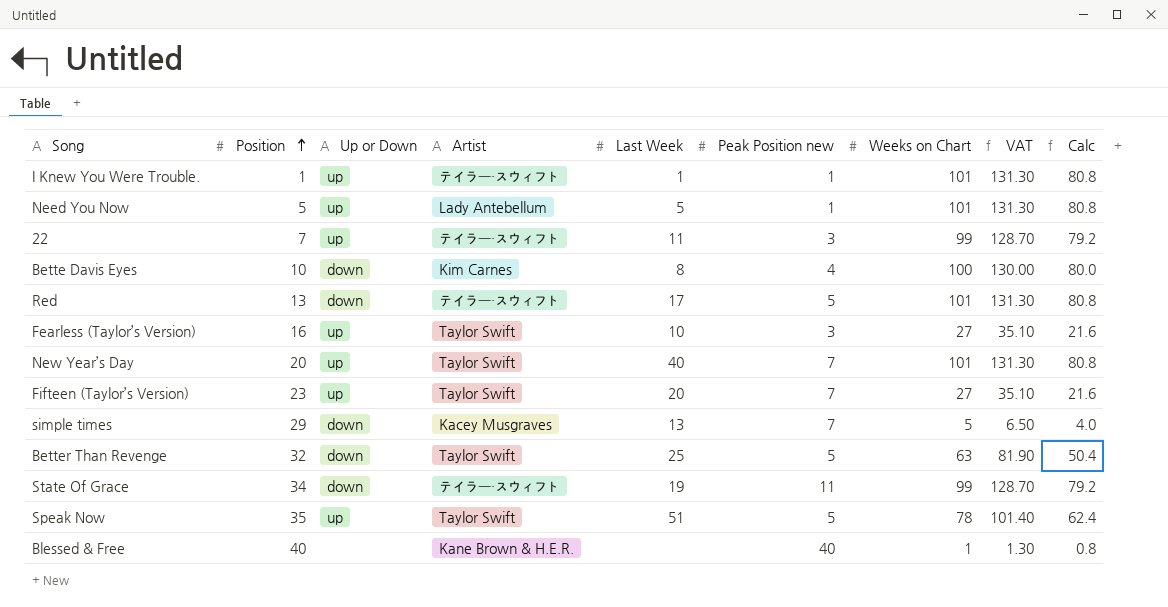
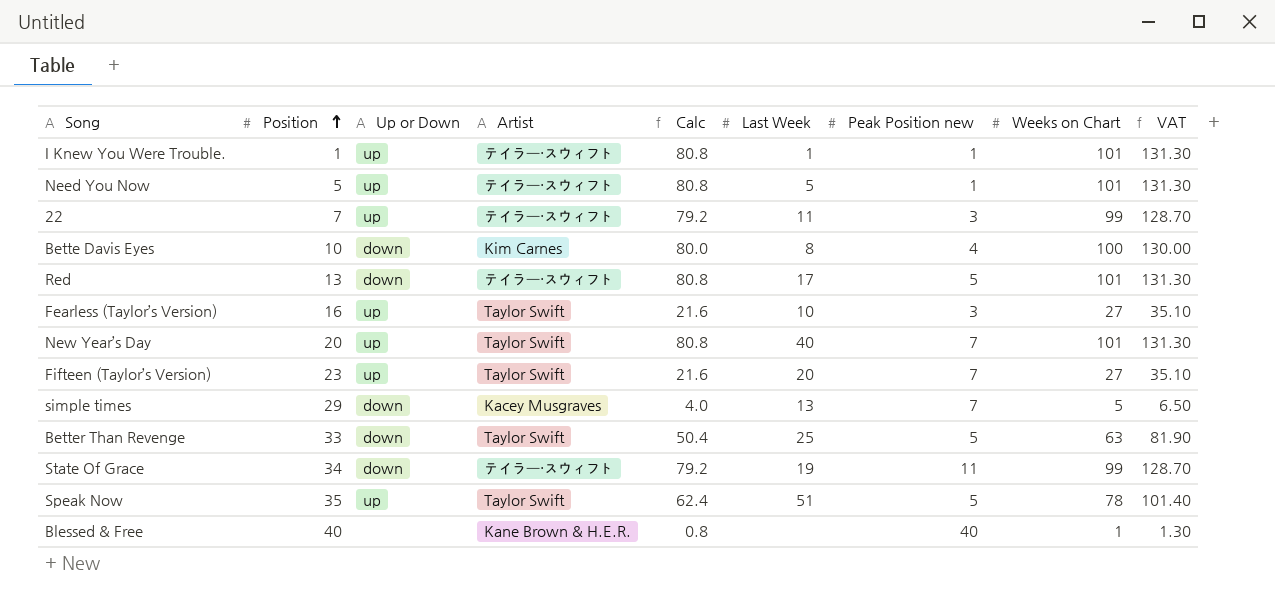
column Calc | position: 9 -> 5
Need You Now | Artist: Lady Antebellum -> テイラー・スウィフト
Better Than Revenge | Position: 32 -> 33

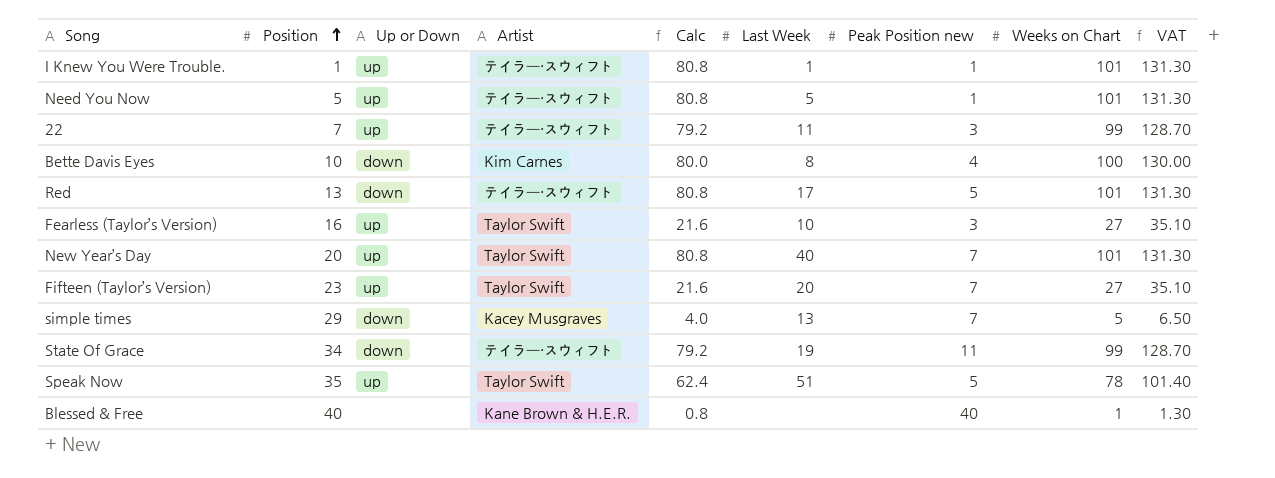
row Better Than Revenge: 33 | down | Taylor Swift | 50.4 | 25 | 5 | 63 | 81.90 -> none

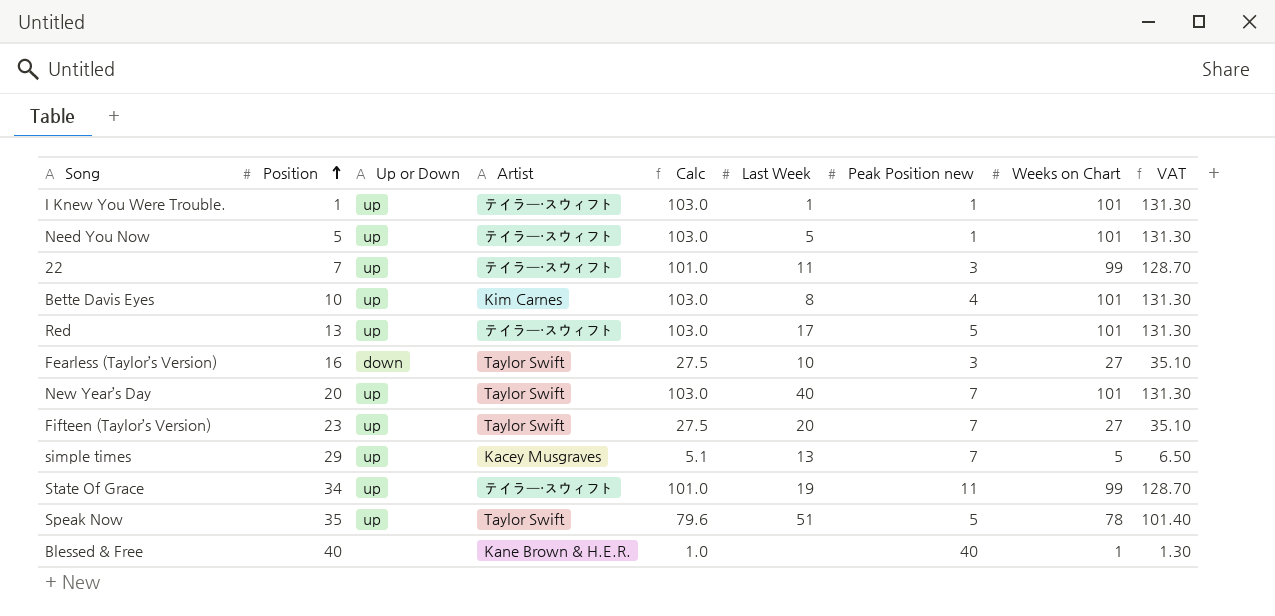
column Calc | formula: [Weeks on Chart] * 0.8 -> [Weeks on Chart] * 1.02
Bette Davis Eyes | Up or Down: down -> up
Bette Davis Eyes | Weeks on Chart: 100 -> 101
Bette Davis Eyes | VAT: 130.00 -> 131.30
Red | Up or Down: down -> up
Fearless (Taylor’s Version) | Up or Down: up -> down
simple times | Up or Down: down -> up
State Of Grace | Up or Down: down -> up

